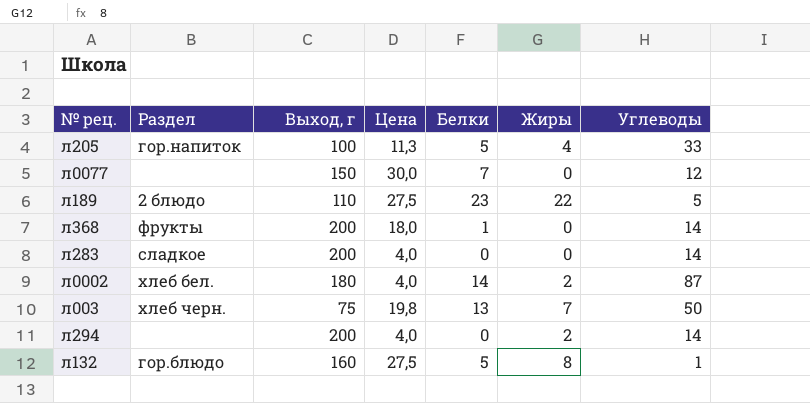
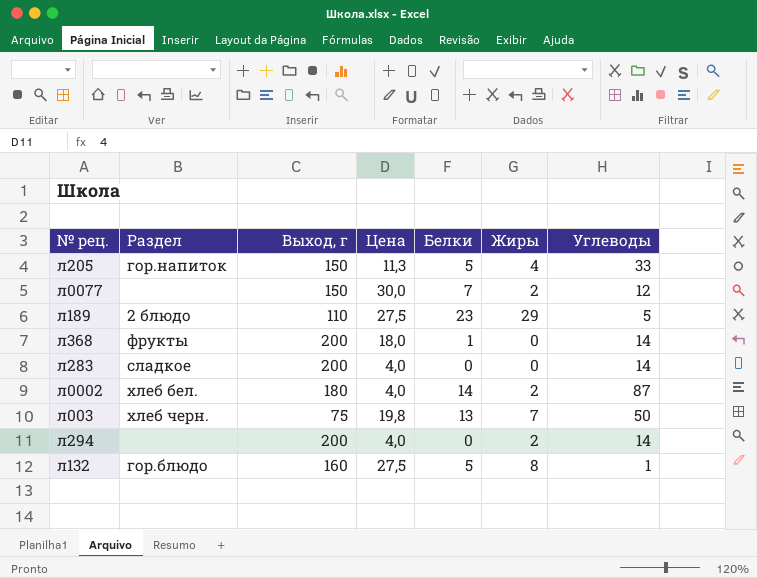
л205 | Выход, г: 100 -> 150
л0077 | Жиры: 0 -> 2
л189 | Жиры: 22 -> 29

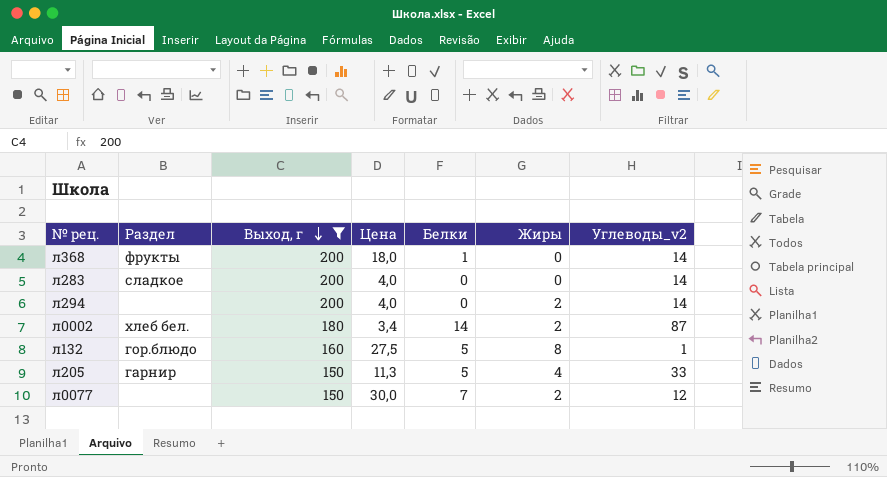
filter: none -> Выход, г >= 150
row order: none -> Выход, г descending
column name: Углеводы -> Углеводы_v2
л0002 | Цена: 4,0 -> 3,4
л205 | Раздел: гор.напиток -> гарнир

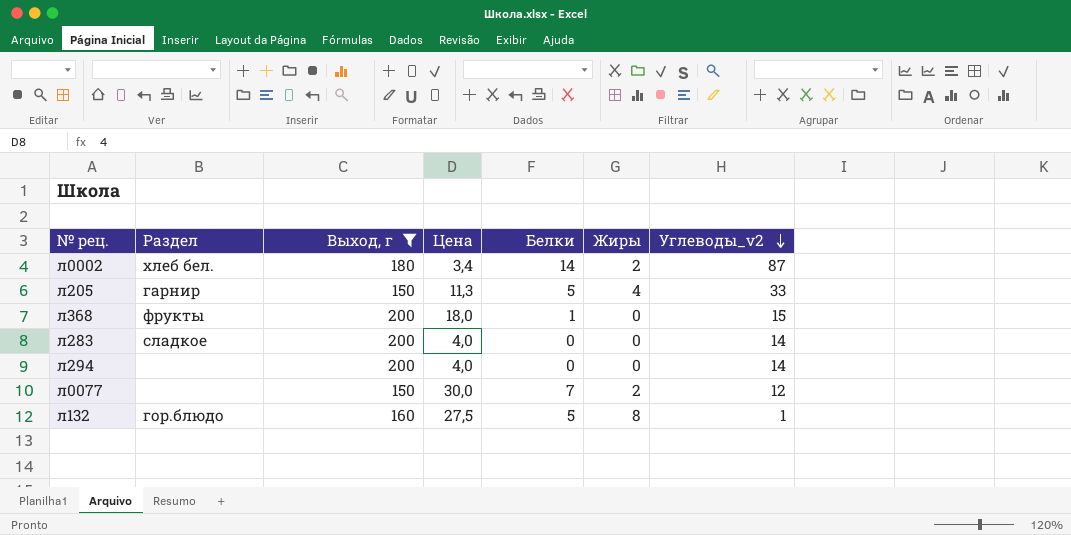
row order: Выход, г descending -> Углеводы_v2 descending
л368 | Углеводы_v2: 14 -> 15
л294 | Жиры: 2 -> 0

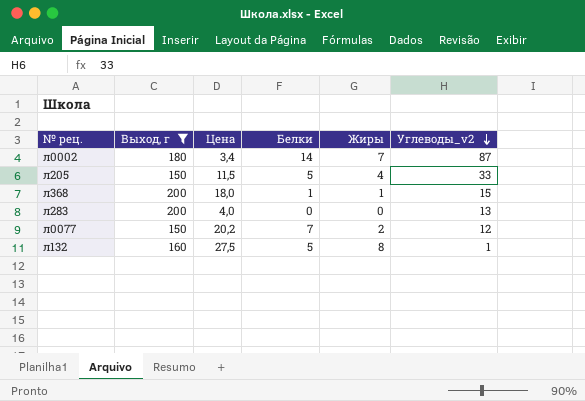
column Раздел | position: 2 -> none
row л294: none | 200 | 4,0 | 0 | 0 | 14 -> none
л0002 | Жиры: 2 -> 7
л205 | Цена: 11,3 -> 11,5
л368 | Жиры: 0 -> 1
л283 | Углеводы_v2: 14 -> 13
л0077 | Цена: 30,0 -> 20,2

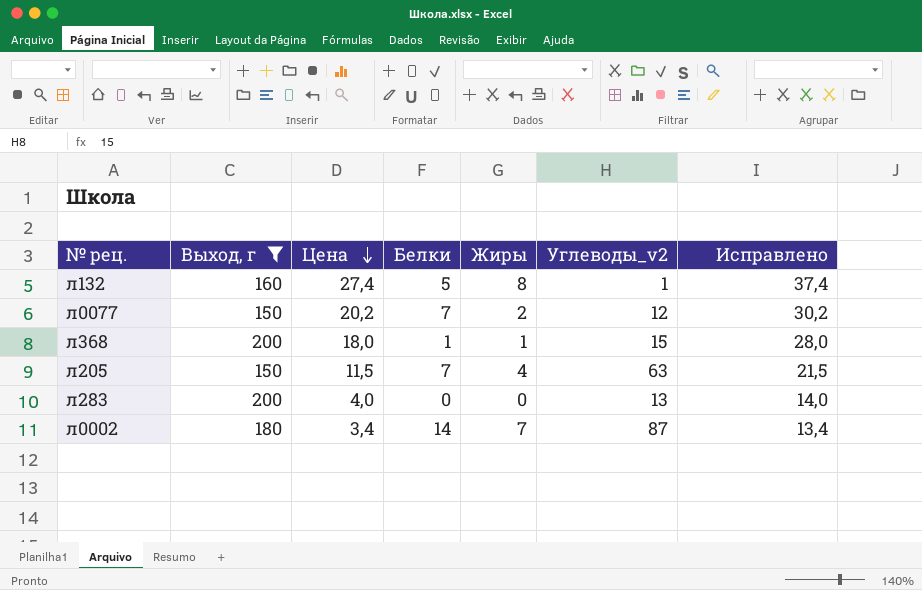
row order: Углеводы_v2 descending -> Цена descending
column Исправлено | formula: none -> [Цена] + 10
л132 | Цена: 27,5 -> 27,4
л205 | Белки: 5 -> 7
л205 | Углеводы_v2: 33 -> 63

